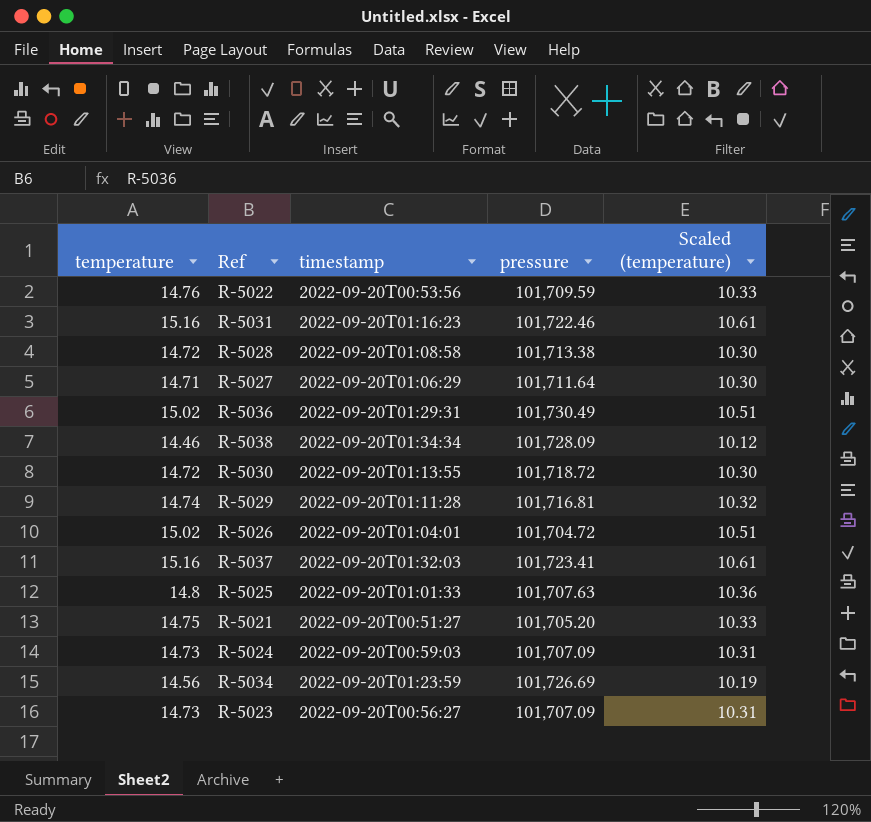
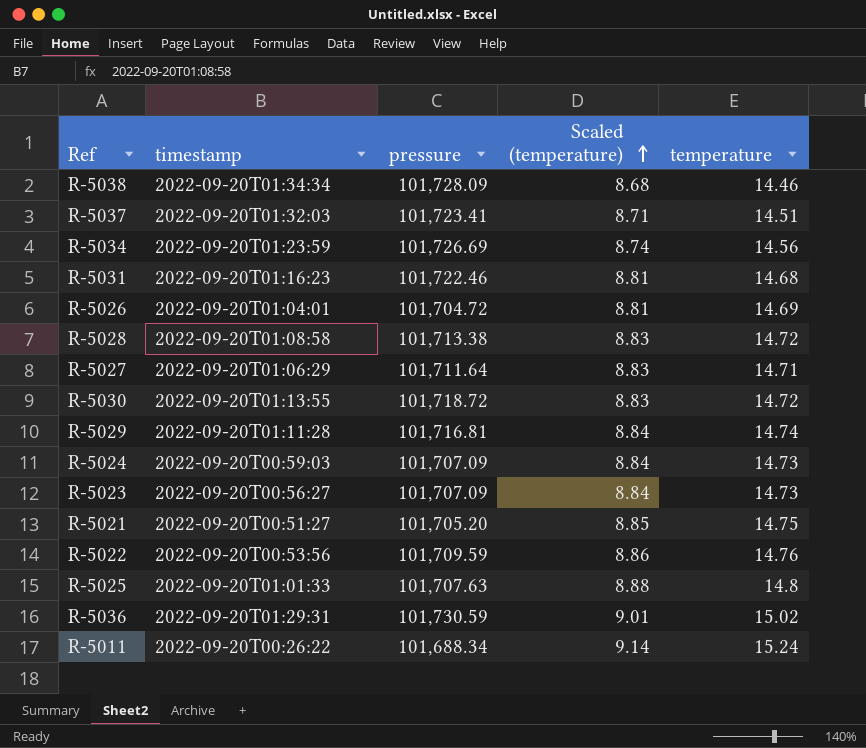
row order: none -> Scaled (temperature) ascending
column Scaled (temperature) | formula: [temperature] * 0.7 -> [temperature] * 0.6
column temperature | position: 1 -> 5
R-5037 | temperature: 15.16 -> 14.51
R-5031 | temperature: 15.16 -> 14.68
R-5026 | temperature: 15.02 -> 14.69
R-5036 | pressure: 101,730.49 -> 101,730.59
row R-5011: none -> 2022-09-20T00:26:22 | 101,688.34 | 9.14 | 15.24

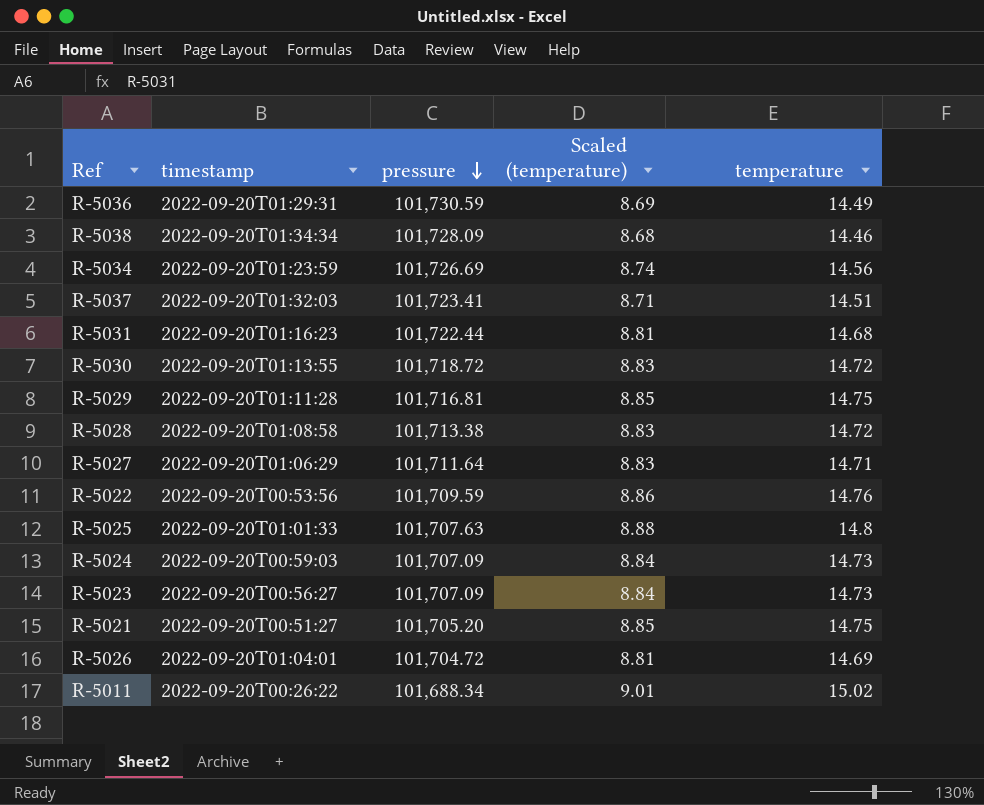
row order: Scaled (temperature) ascending -> pressure descending
R-5036 | Scaled (temperature): 9.01 -> 8.69
R-5036 | temperature: 15.02 -> 14.49
R-5031 | pressure: 101,722.46 -> 101,722.44
R-5029 | Scaled (temperature): 8.84 -> 8.85
R-5029 | temperature: 14.74 -> 14.75
R-5011 | Scaled (temperature): 9.14 -> 9.01
R-5011 | temperature: 15.24 -> 15.02

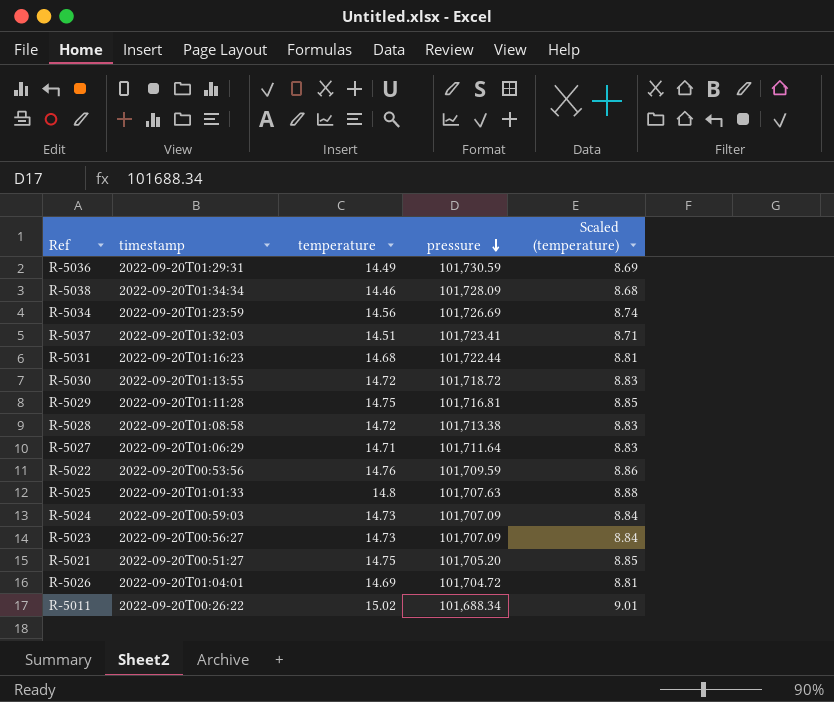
column temperature | position: 5 -> 3

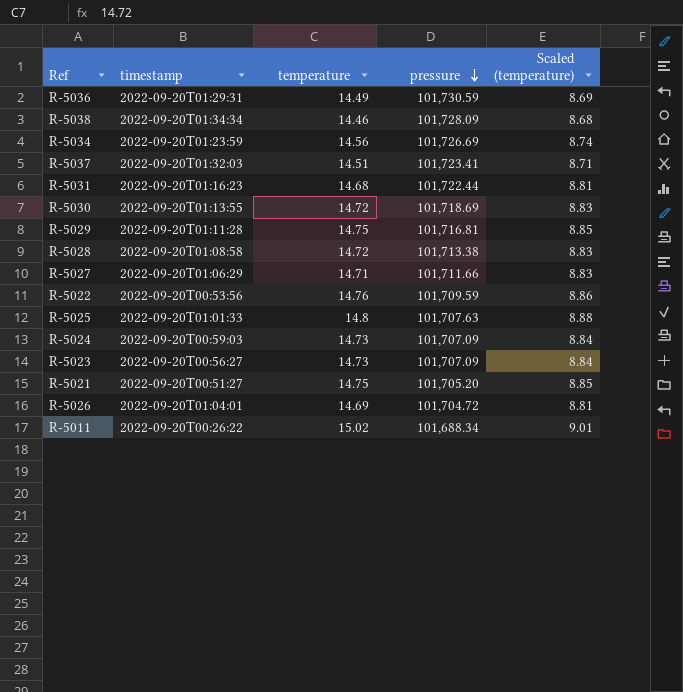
R-5030 | pressure: 101,718.72 -> 101,718.69
R-5027 | pressure: 101,711.64 -> 101,711.66

